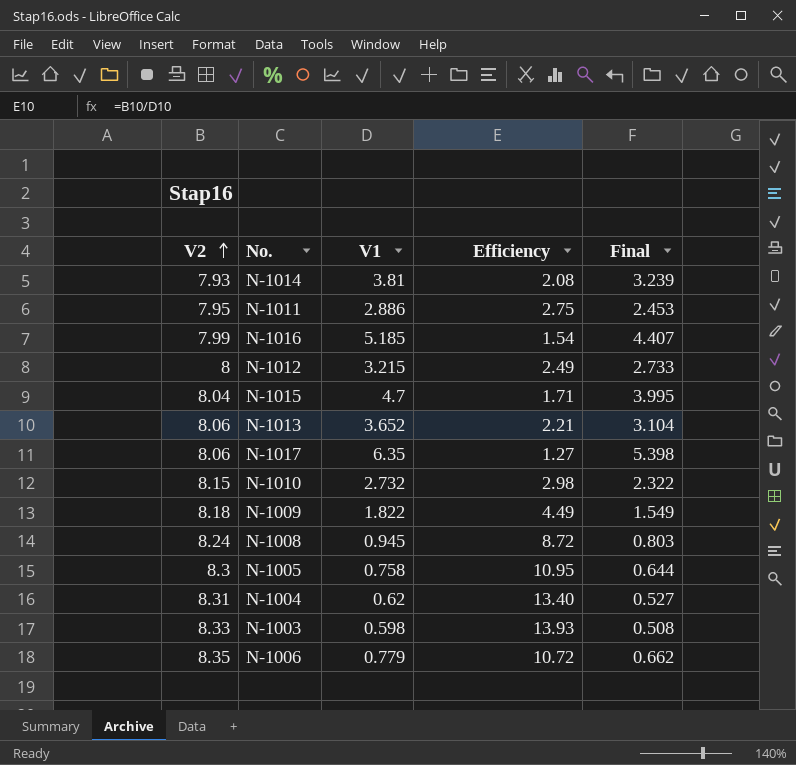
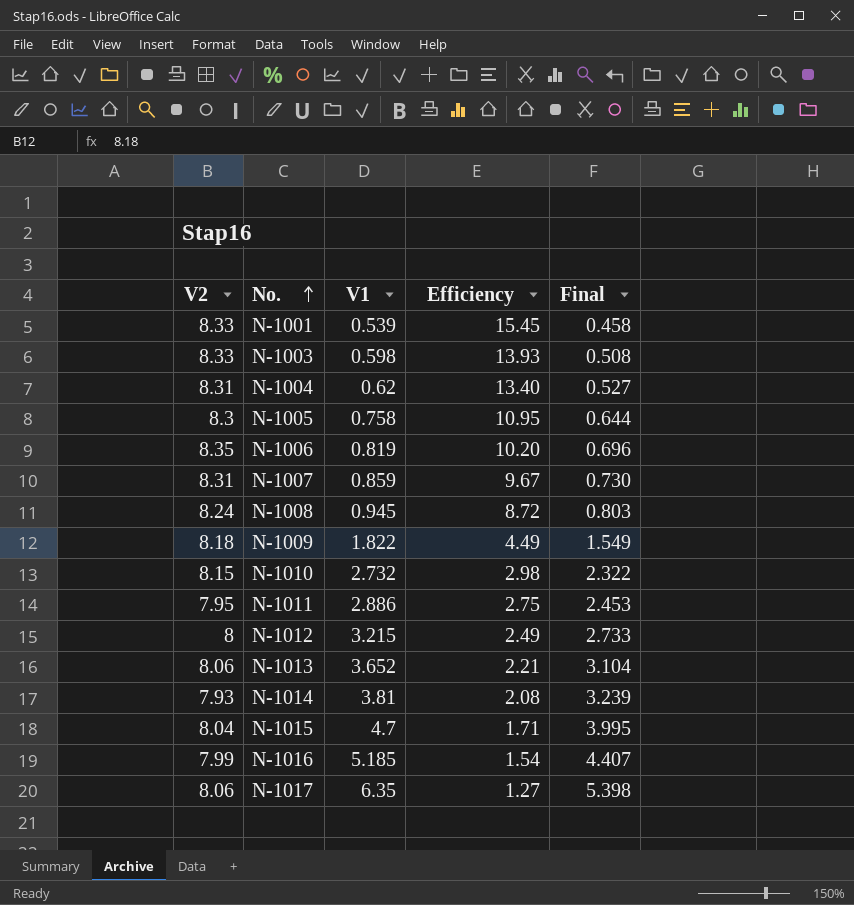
row order: V2 ascending -> No. ascending
row N-1001: none -> 8.33 | 0.539 | 15.45 | 0.458
N-1006 | V1: 0.779 -> 0.819
N-1006 | Efficiency: 10.72 -> 10.20
N-1006 | Final: 0.662 -> 0.696
row N-1007: none -> 8.31 | 0.859 | 9.67 | 0.730

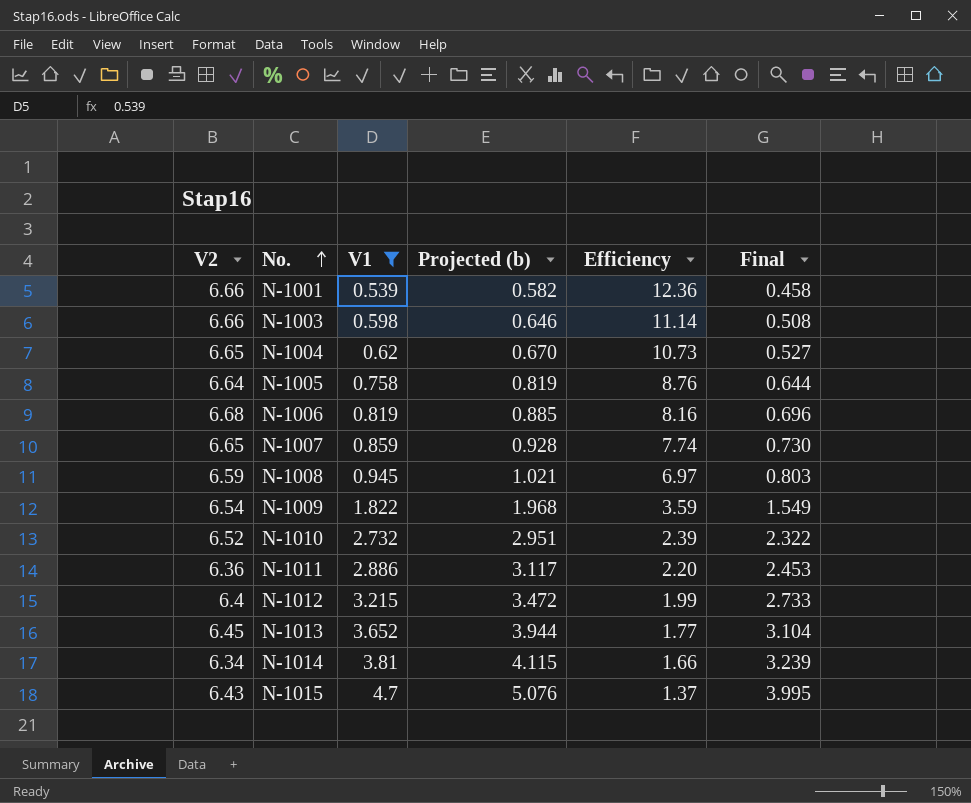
filter: none -> V1 <= 4.7
column Projected (b) | formula: none -> [V1] * 1.08
N-1001 | V2: 8.33 -> 6.66
N-1001 | Efficiency: 15.45 -> 12.36
N-1003 | V2: 8.33 -> 6.66
N-1003 | Efficiency: 13.93 -> 11.14
N-1004 | V2: 8.31 -> 6.65
N-1004 | Efficiency: 13.40 -> 10.73
N-1005 | V2: 8.3 -> 6.64
N-1005 | Efficiency: 10.95 -> 8.76
N-1006 | V2: 8.35 -> 6.68
N-1006 | Efficiency: 10.20 -> 8.16
N-1007 | V2: 8.31 -> 6.65
N-1007 | Efficiency: 9.67 -> 7.74
N-1008 | V2: 8.24 -> 6.59
N-1008 | Efficiency: 8.72 -> 6.97
N-1009 | V2: 8.18 -> 6.54
N-1009 | Efficiency: 4.49 -> 3.59
N-1010 | V2: 8.15 -> 6.52
N-1010 | Efficiency: 2.98 -> 2.39
N-1011 | V2: 7.95 -> 6.36
N-1011 | Efficiency: 2.75 -> 2.20
N-1012 | V2: 8 -> 6.4
N-1012 | Efficiency: 2.49 -> 1.99
N-1013 | V2: 8.06 -> 6.45
N-1013 | Efficiency: 2.21 -> 1.77
N-1014 | V2: 7.93 -> 6.34
N-1014 | Efficiency: 2.08 -> 1.66
N-1015 | V2: 8.04 -> 6.43
N-1015 | Efficiency: 1.71 -> 1.37

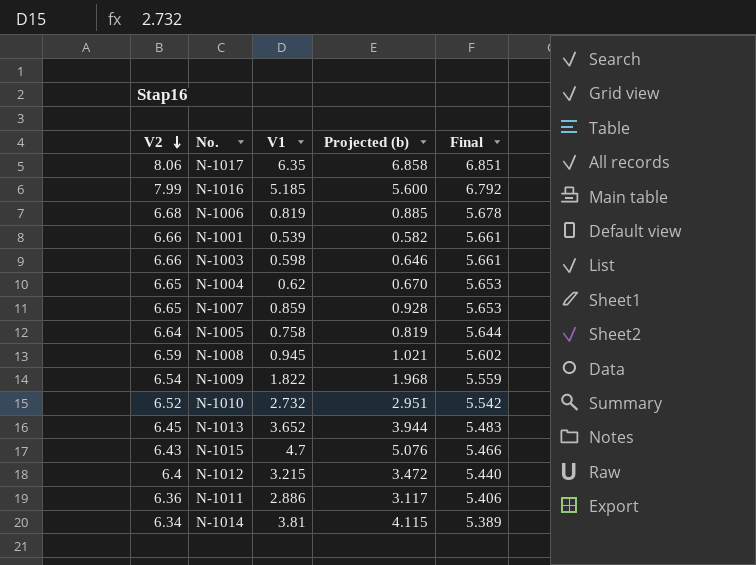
filter: V1 <= 4.7 -> none
row order: No. ascending -> V2 descending
column Efficiency | formula: [V2] / [V1] -> none
column Final | formula: [V1] * 0.85 -> [V2] * 0.85

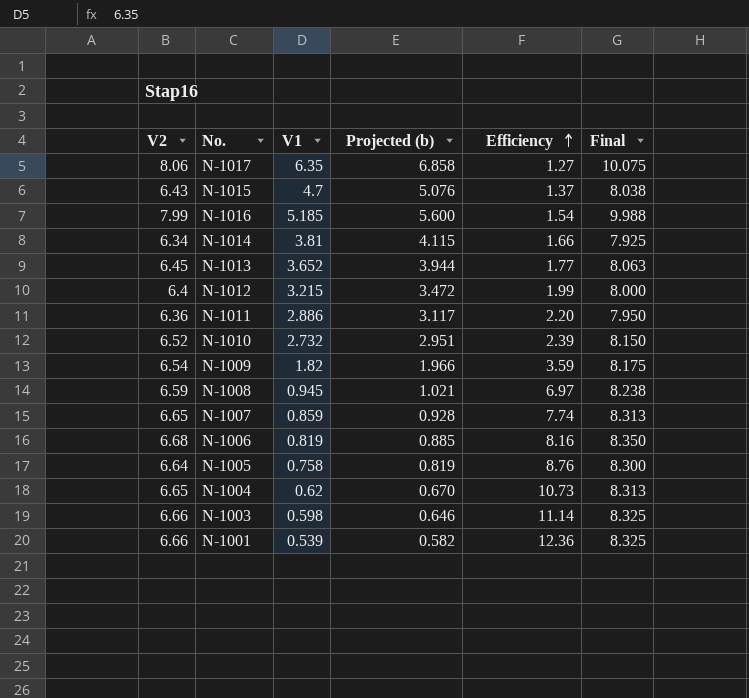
row order: V2 descending -> Efficiency ascending
column Efficiency | formula: none -> [V2] / [V1]
column Final | formula: [V2] * 0.85 -> [V2] * 1.25
N-1009 | V1: 1.822 -> 1.82
N-1009 | Projected (b): 1.968 -> 1.966

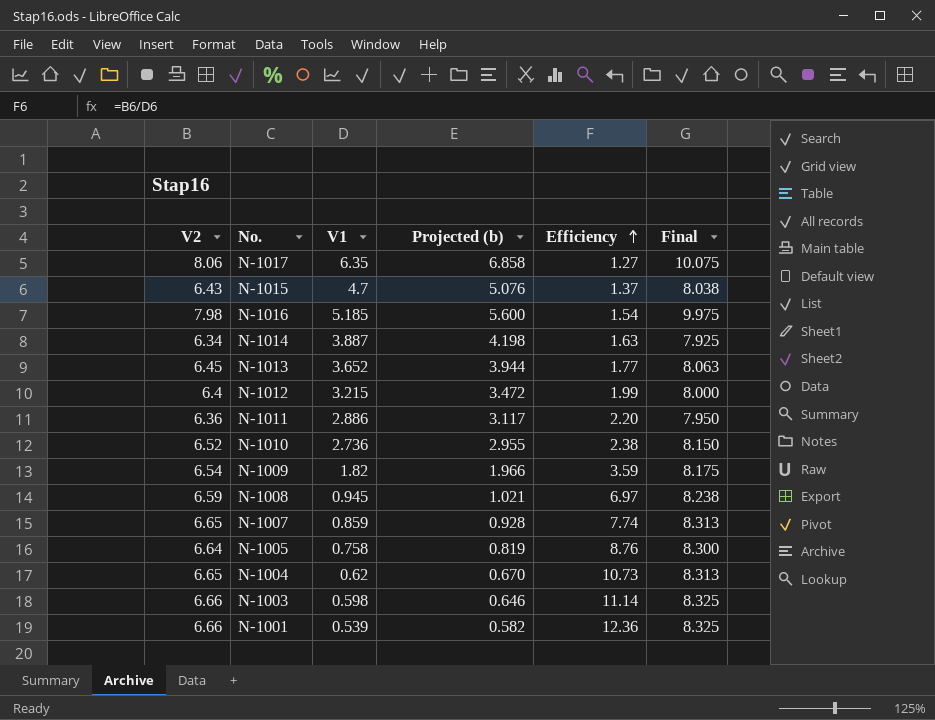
row N-1006: 6.68 | 0.819 | 0.885 | 8.16 | 8.350 -> none
N-1016 | V2: 7.99 -> 7.98
N-1016 | Final: 9.988 -> 9.975
N-1014 | V1: 3.81 -> 3.887
N-1014 | Projected (b): 4.115 -> 4.198
N-1014 | Efficiency: 1.66 -> 1.63
N-1010 | V1: 2.732 -> 2.736
N-1010 | Projected (b): 2.951 -> 2.955
N-1010 | Efficiency: 2.39 -> 2.38

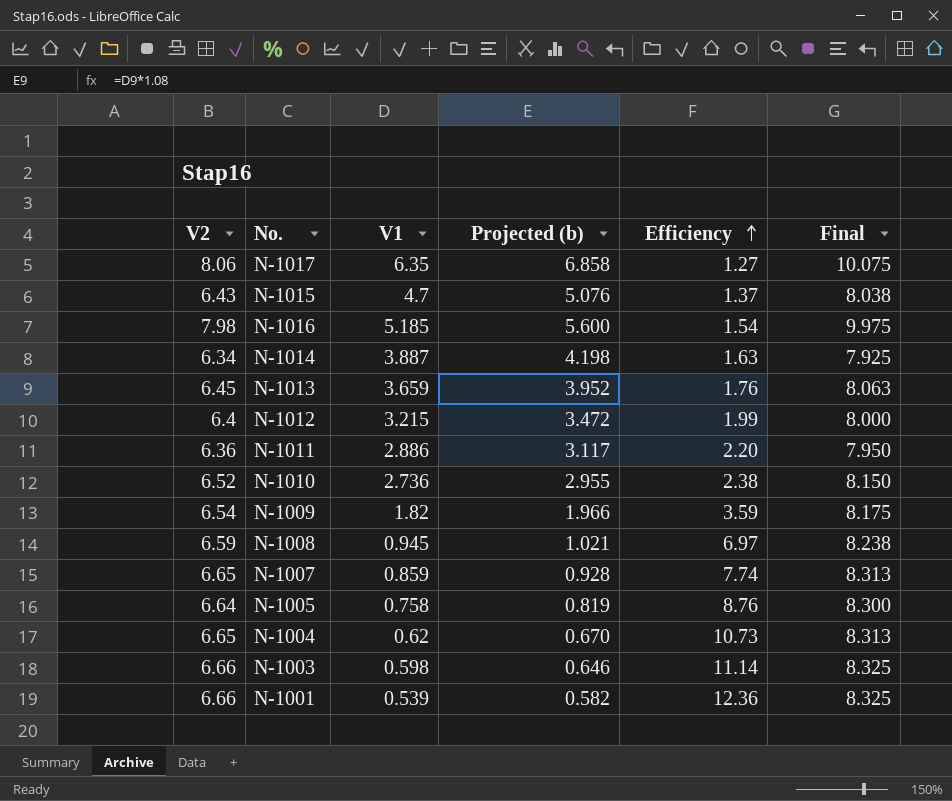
N-1013 | V1: 3.652 -> 3.659
N-1013 | Projected (b): 3.944 -> 3.952
N-1013 | Efficiency: 1.77 -> 1.76

